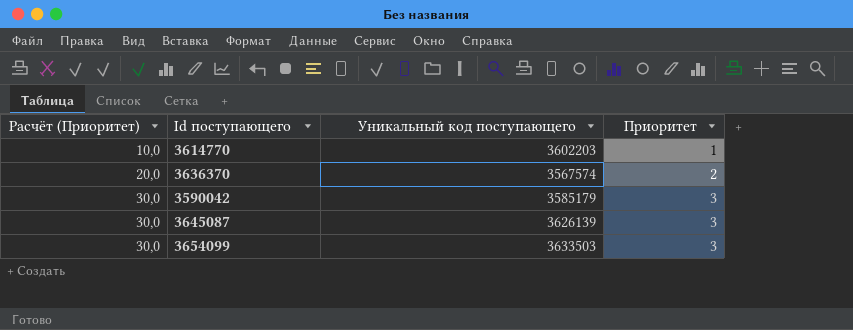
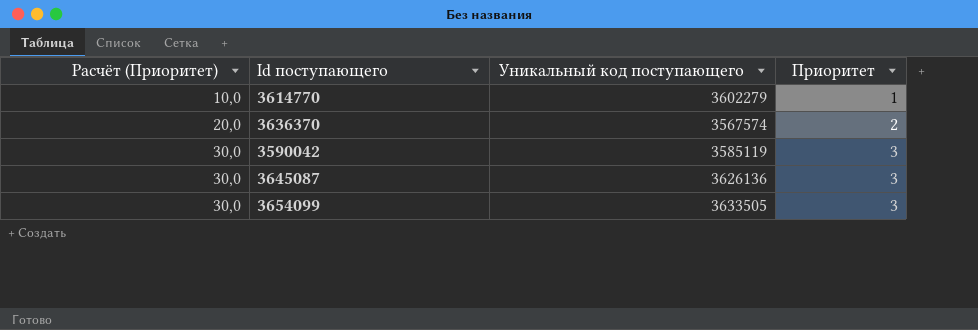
3614770 | Уникальный код поступающего: 3602203 -> 3602279
3590042 | Уникальный код поступающего: 3585179 -> 3585119
3645087 | Уникальный код поступающего: 3626139 -> 3626136
3654099 | Уникальный код поступающего: 3633503 -> 3633505

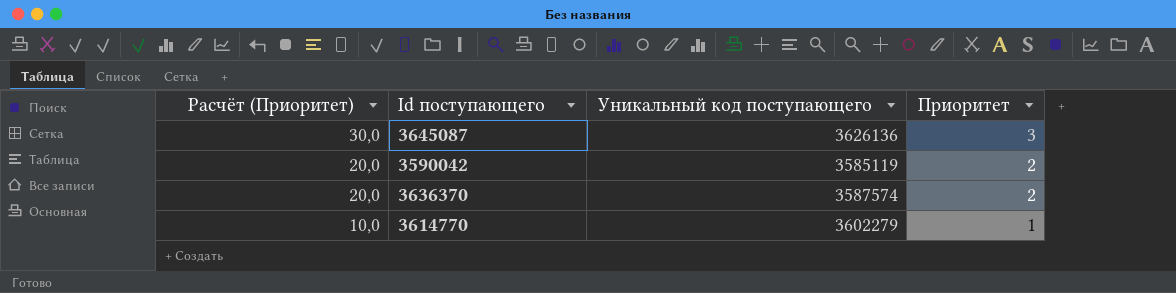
row order: Расчёт (Приоритет) ascending -> Расчёт (Приоритет) descending
row 3654099: 30,0 | 3633505 | 3 -> none
3590042 | Расчёт (Приоритет): 30,0 -> 20,0
3590042 | Приоритет: 3 -> 2
3636370 | Уникальный код поступающего: 3567574 -> 3587574

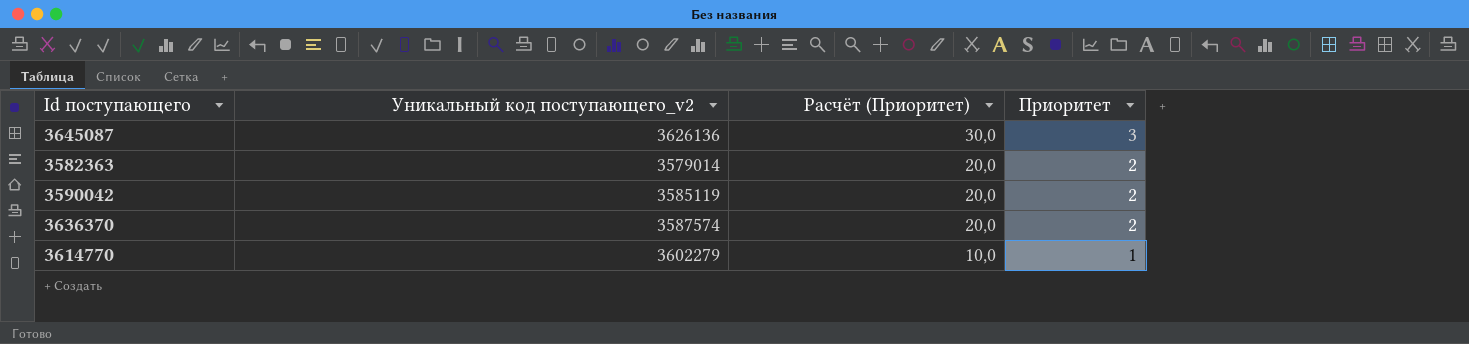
column name: Уникальный код поступающего -> Уникальный код поступающего_v2
column Расчёт (Приоритет) | position: 1 -> 3
row 3582363: none -> 3579014 | 20,0 | 2

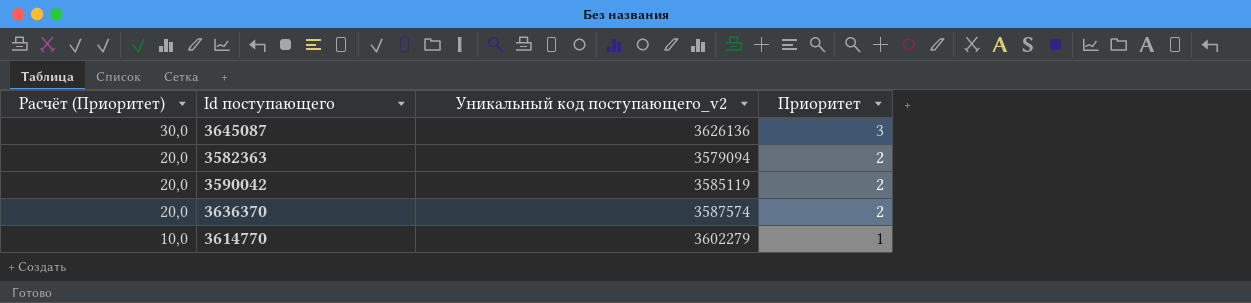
column Расчёт (Приоритет) | position: 3 -> 1
3582363 | Уникальный код поступающего_v2: 3579014 -> 3579094

